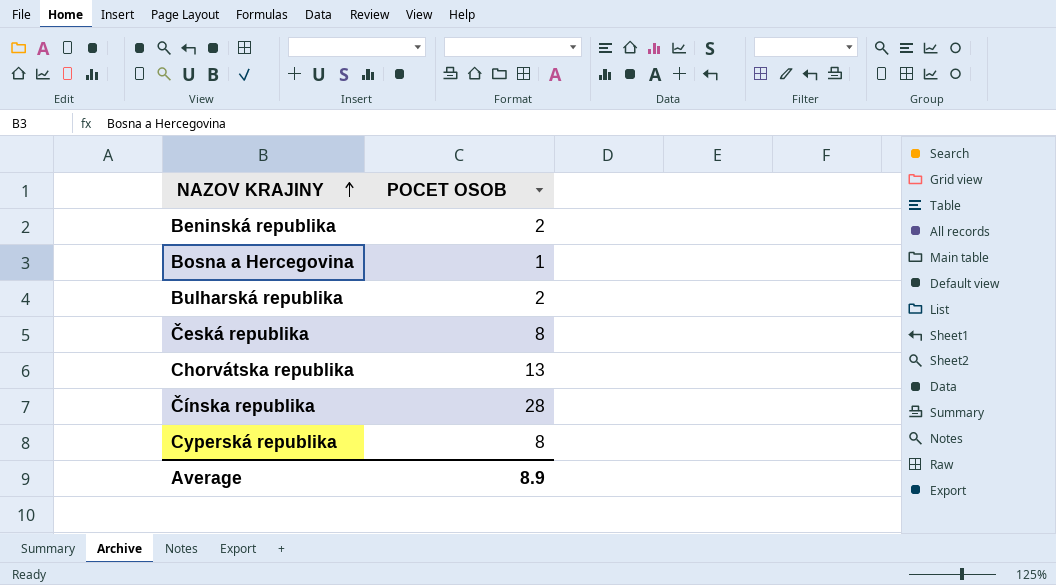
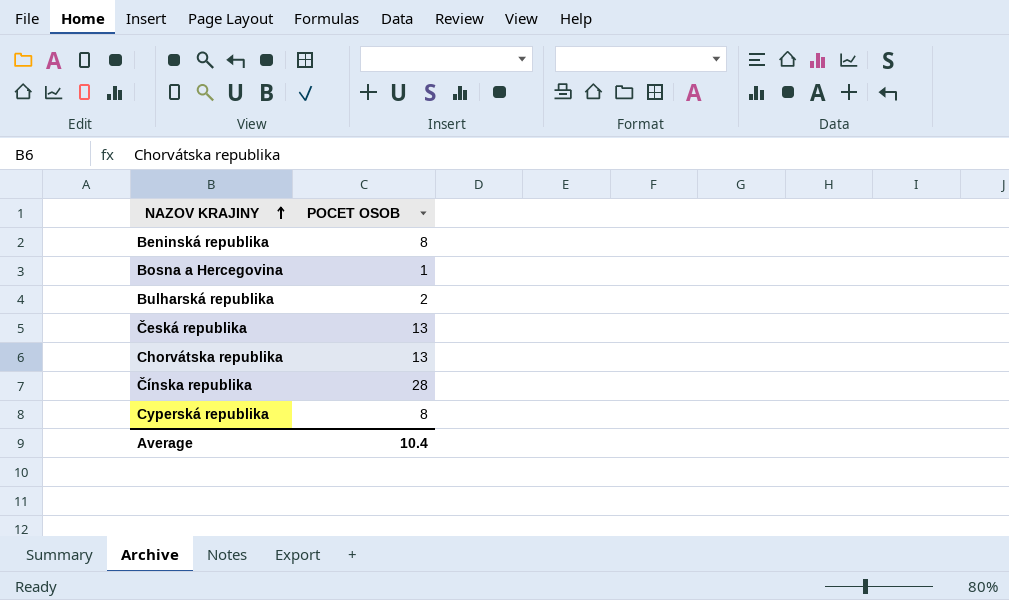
Beninská republika | POCET OSOB: 2 -> 8
Česká republika | POCET OSOB: 8 -> 13
Average | POCET OSOB: 8.9 -> 10.4

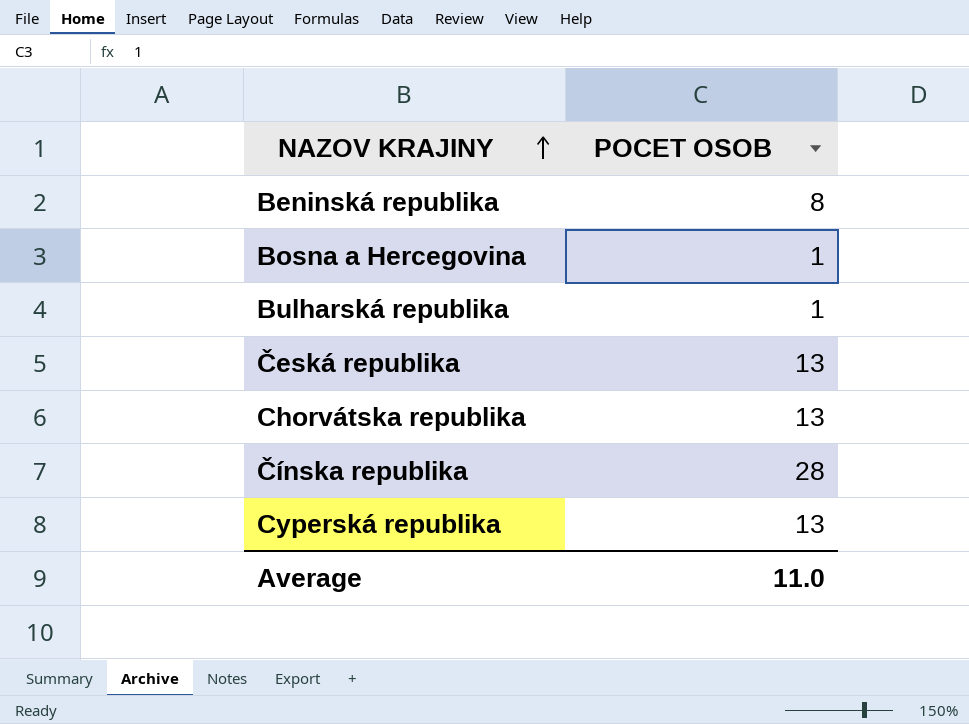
Bulharská republika | POCET OSOB: 2 -> 1
Cyperská republika | POCET OSOB: 8 -> 13
Average | POCET OSOB: 10.4 -> 11.0

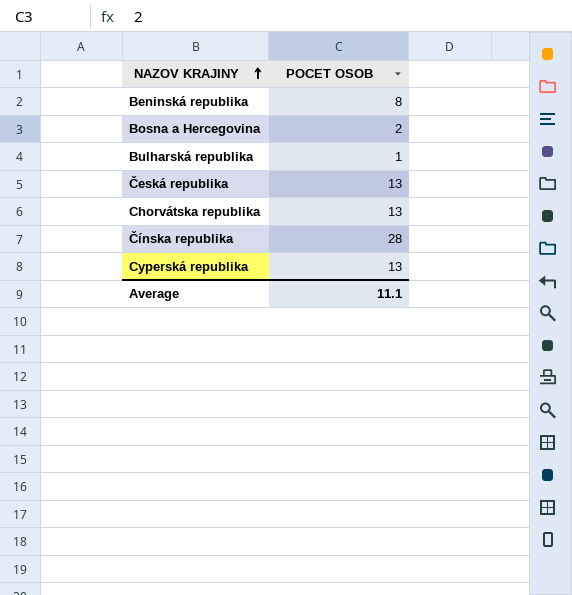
Bosna a Hercegovina | POCET OSOB: 1 -> 2
Average | POCET OSOB: 11.0 -> 11.1

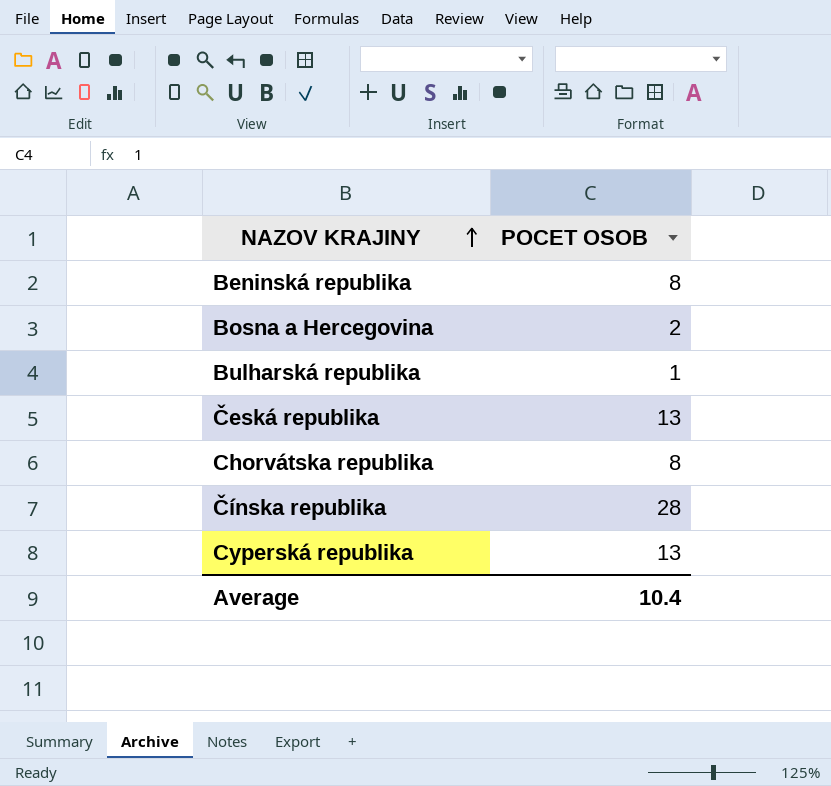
Chorvátska republika | POCET OSOB: 13 -> 8
Average | POCET OSOB: 11.1 -> 10.4

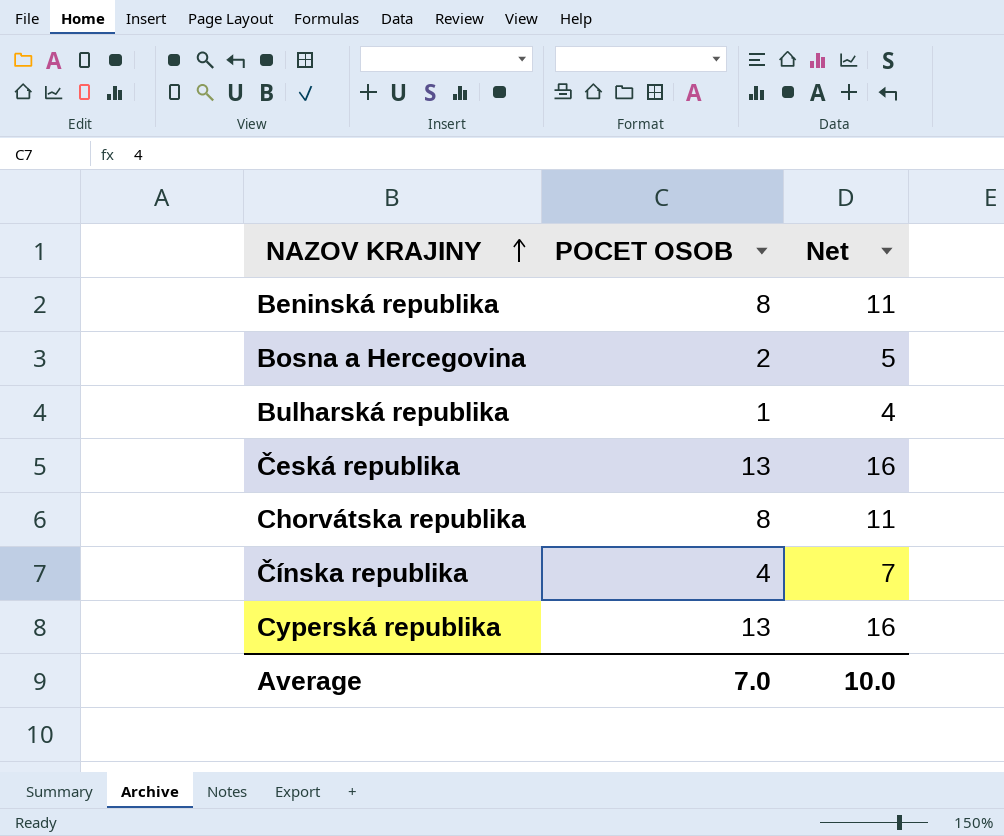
column Net | formula: none -> [POCET OSOB] + 3
Čínska republika | POCET OSOB: 28 -> 4
Average | POCET OSOB: 10.4 -> 7.0

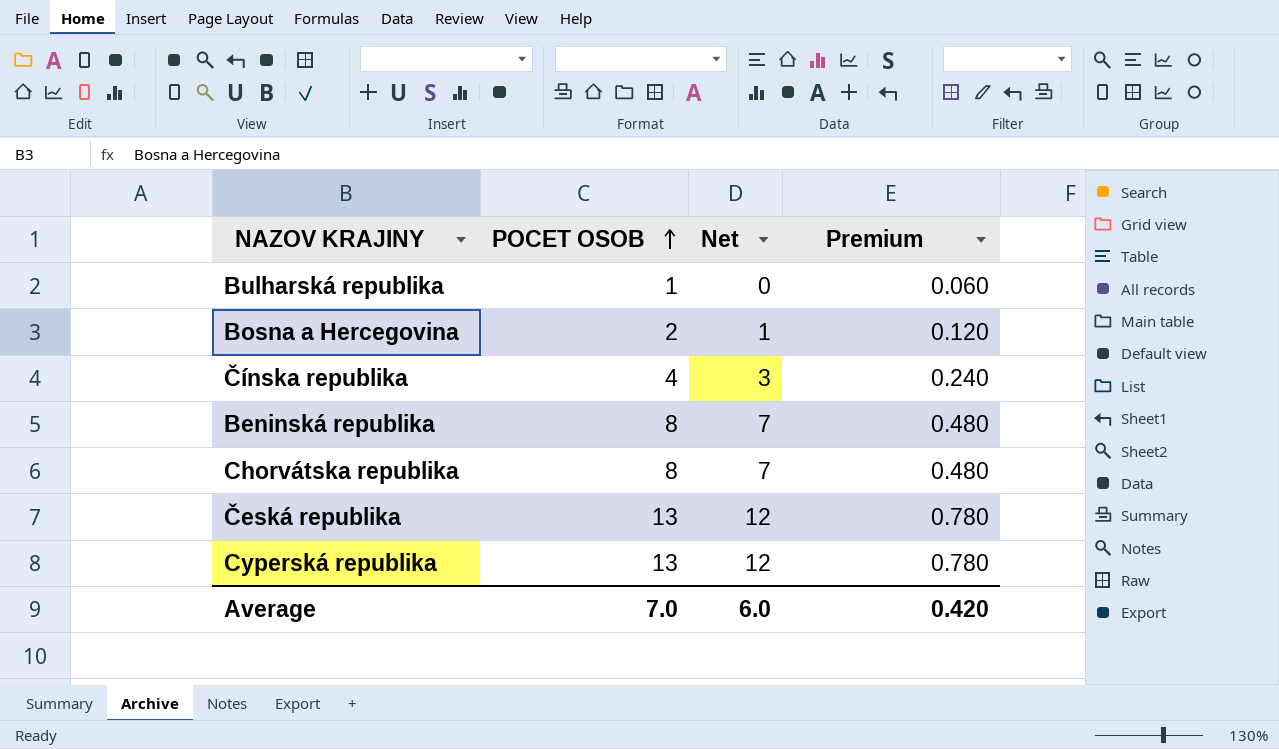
row order: NAZOV KRAJINY ascending -> POCET OSOB ascending
column Net | formula: [POCET OSOB] + 3 -> [POCET OSOB] - 1
column Premium | formula: none -> [POCET OSOB] * 0.06
Average | Net: 10.0 -> 6.0

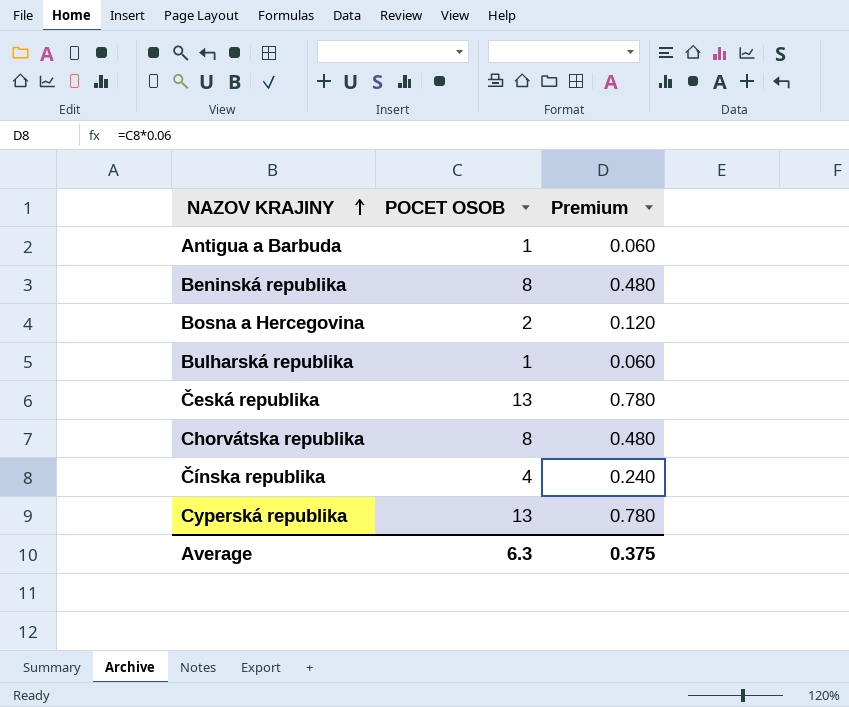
row order: POCET OSOB ascending -> NAZOV KRAJINY ascending
column Net | formula: [POCET OSOB] - 1 -> none
row Antigua a Barbuda: none -> 1 | 0.060
Average | POCET OSOB: 7.0 -> 6.3
Average | Premium: 0.420 -> 0.375

